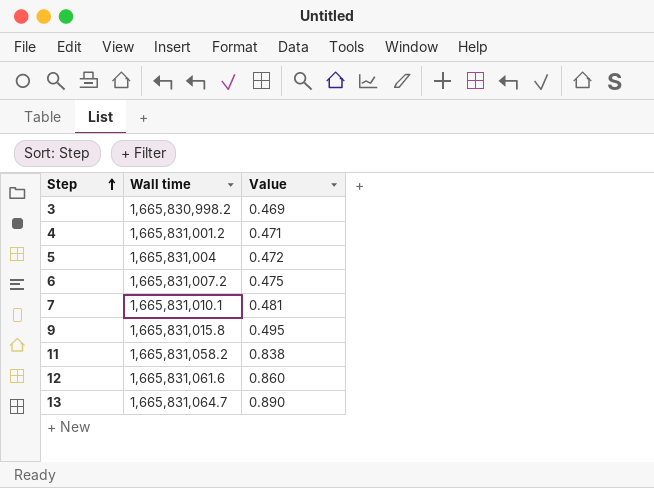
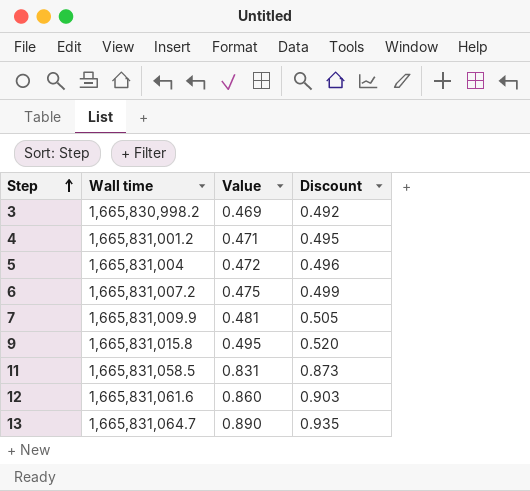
column Discount | formula: none -> [Value] * 1.05
7 | Wall time: 1,665,831,010.1 -> 1,665,831,009.9
11 | Wall time: 1,665,831,058.2 -> 1,665,831,058.5
11 | Value: 0.838 -> 0.831

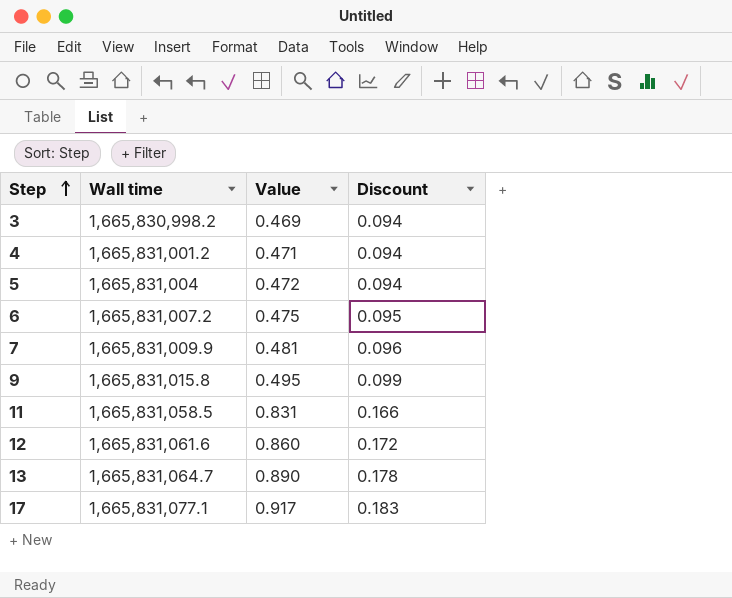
column Discount | formula: [Value] * 1.05 -> [Value] * 0.2
row 17: none -> 1,665,831,077.1 | 0.917 | 0.183

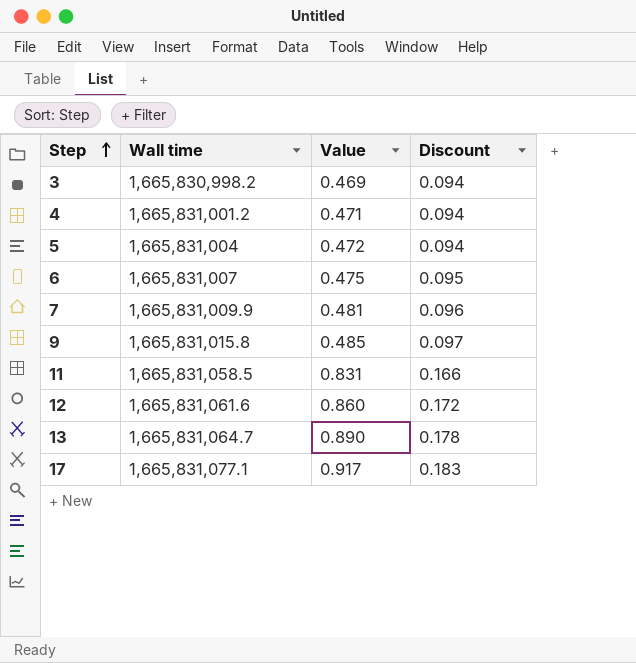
6 | Wall time: 1,665,831,007.2 -> 1,665,831,007
9 | Value: 0.495 -> 0.485
9 | Discount: 0.099 -> 0.097

